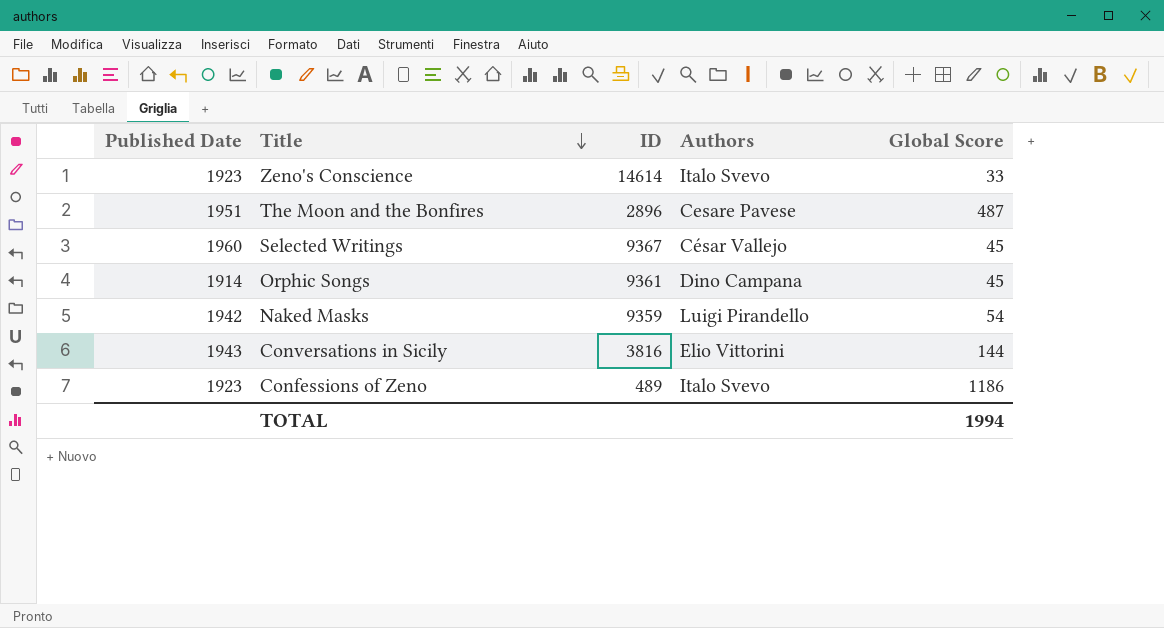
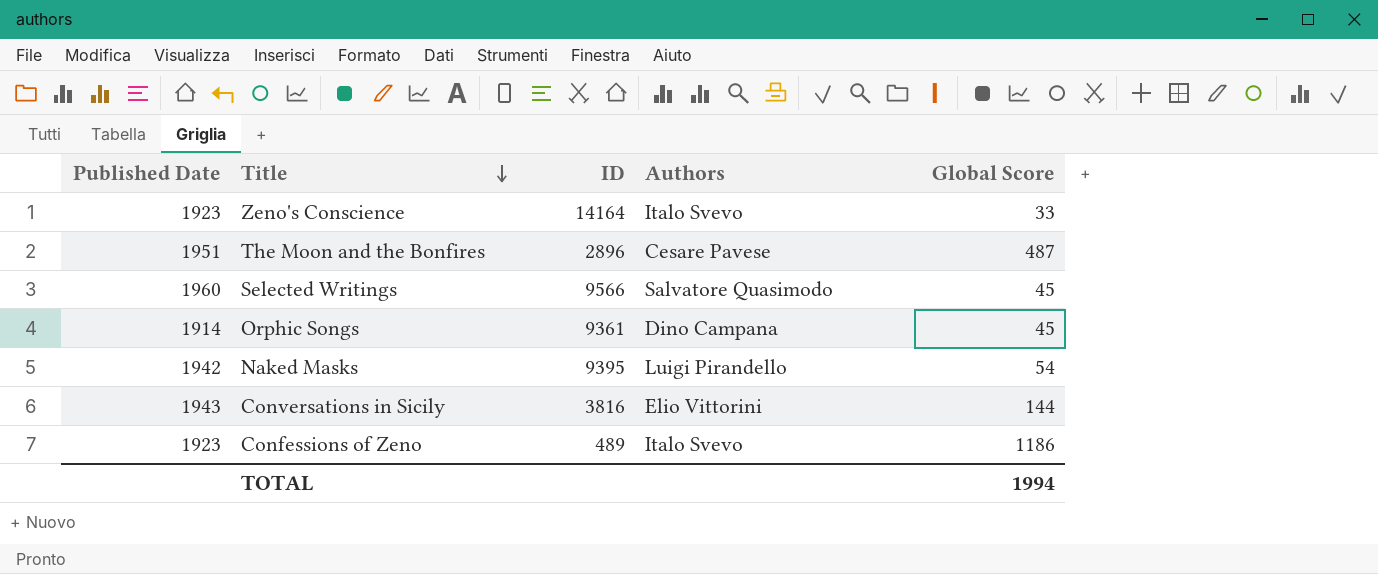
Zeno's Conscience | ID: 14614 -> 14164
Selected Writings | ID: 9367 -> 9566
Selected Writings | Authors: César Vallejo -> Salvatore Quasimodo
Naked Masks | ID: 9359 -> 9395

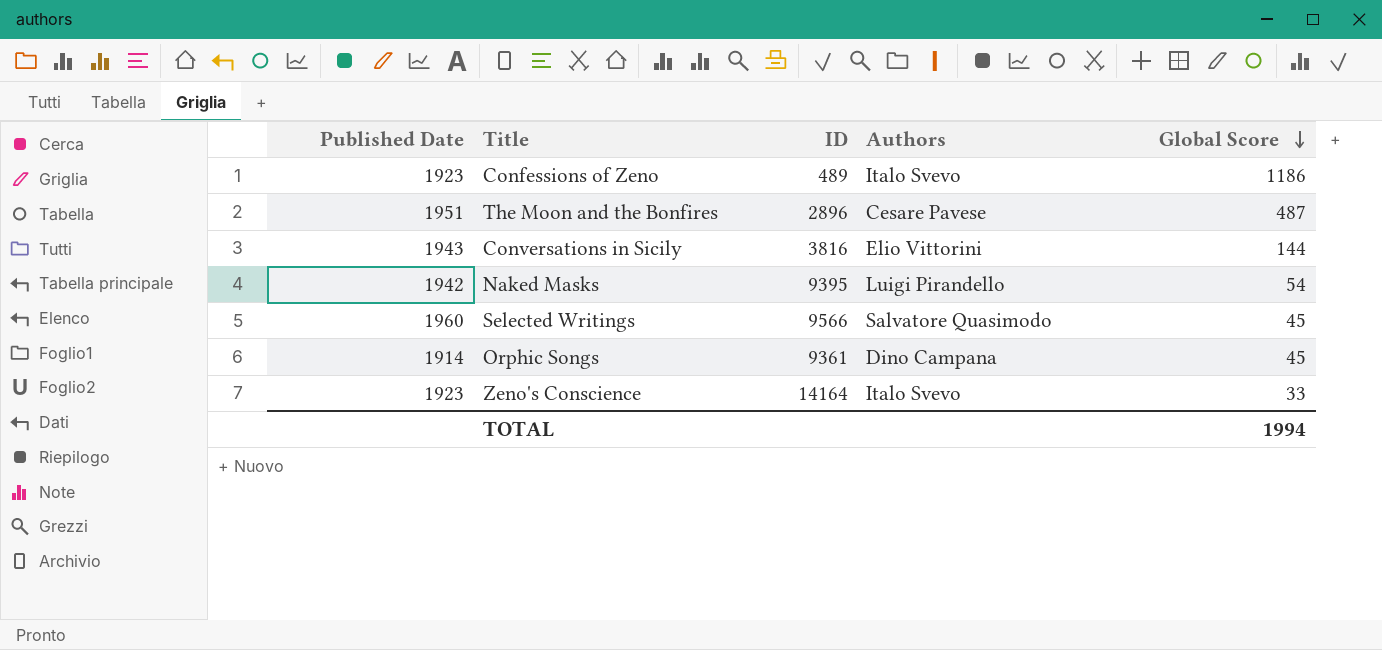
row order: Title descending -> Global Score descending

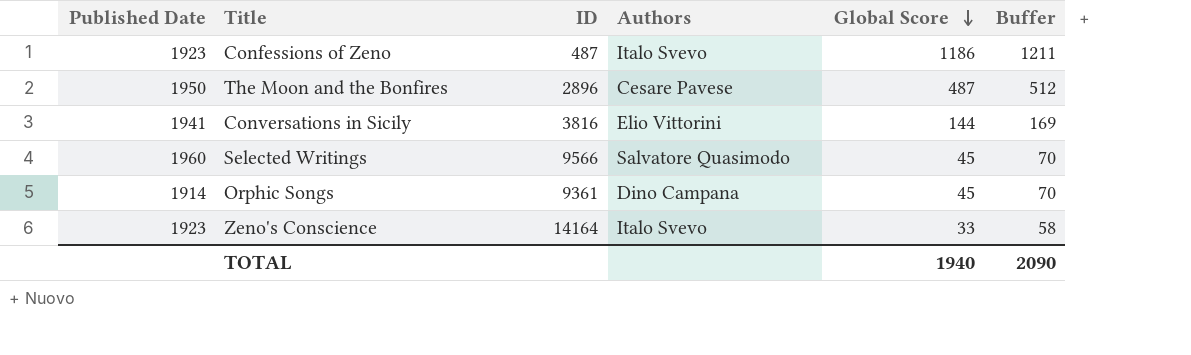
column Buffer | formula: none -> [Global Score] + 25
row Naked Masks: 1942 | 9395 | Luigi Pirandello | 54 -> none
Confessions of Zeno | ID: 489 -> 487
The Moon and the Bonfires | Published Date: 1951 -> 1950
Conversations in Sicily | Published Date: 1943 -> 1941
TOTAL | Global Score: 1994 -> 1940

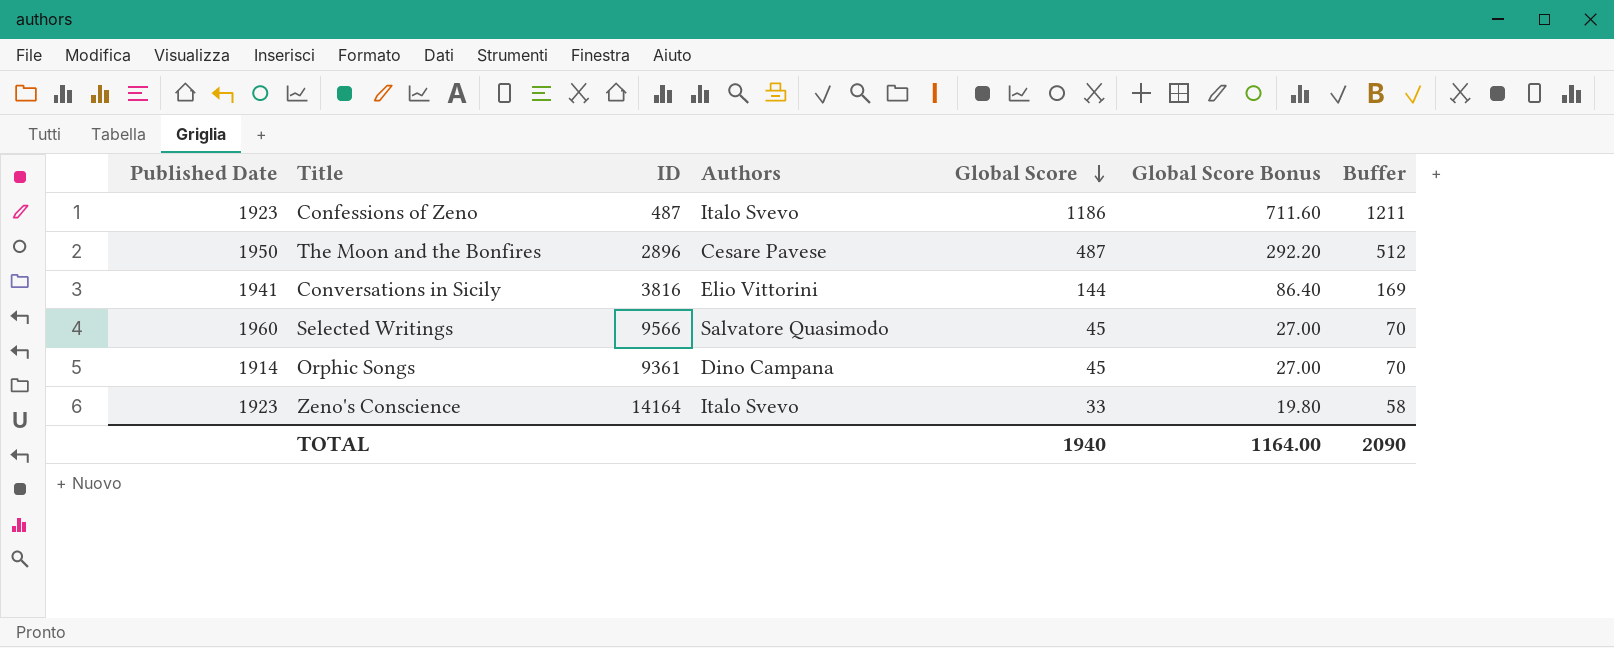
column Global Score Bonus | formula: none -> [Global Score] * 0.6

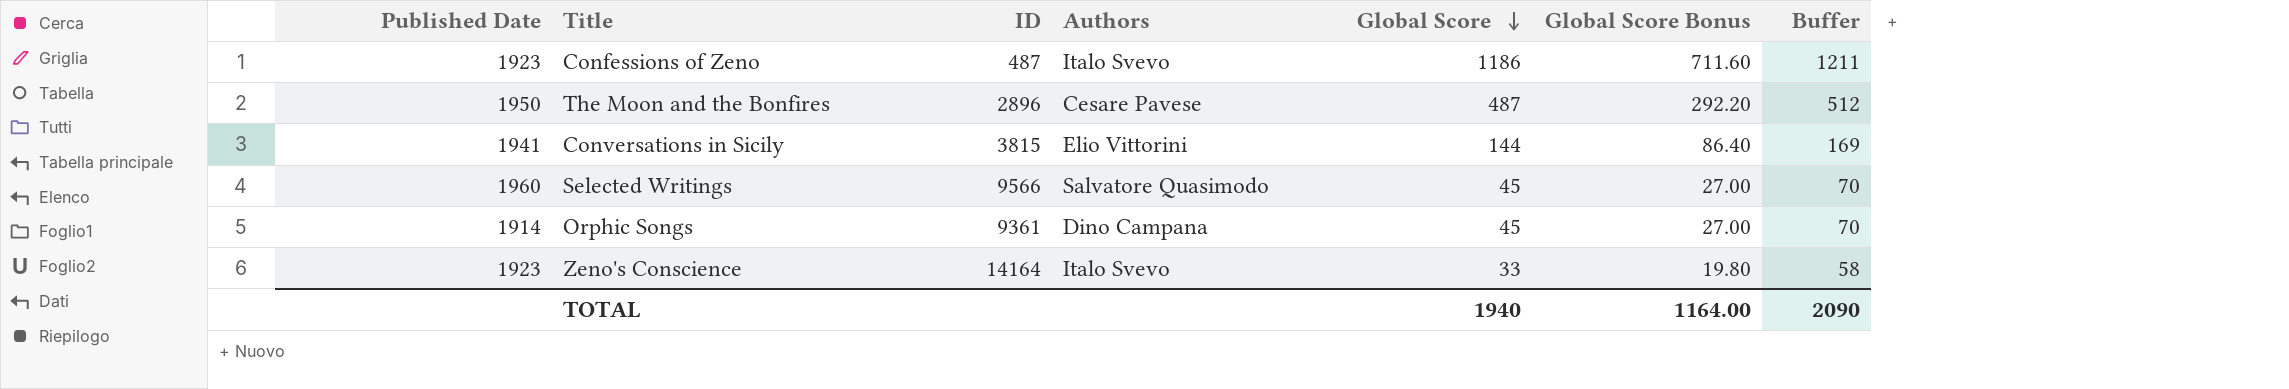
Conversations in Sicily | ID: 3816 -> 3815

